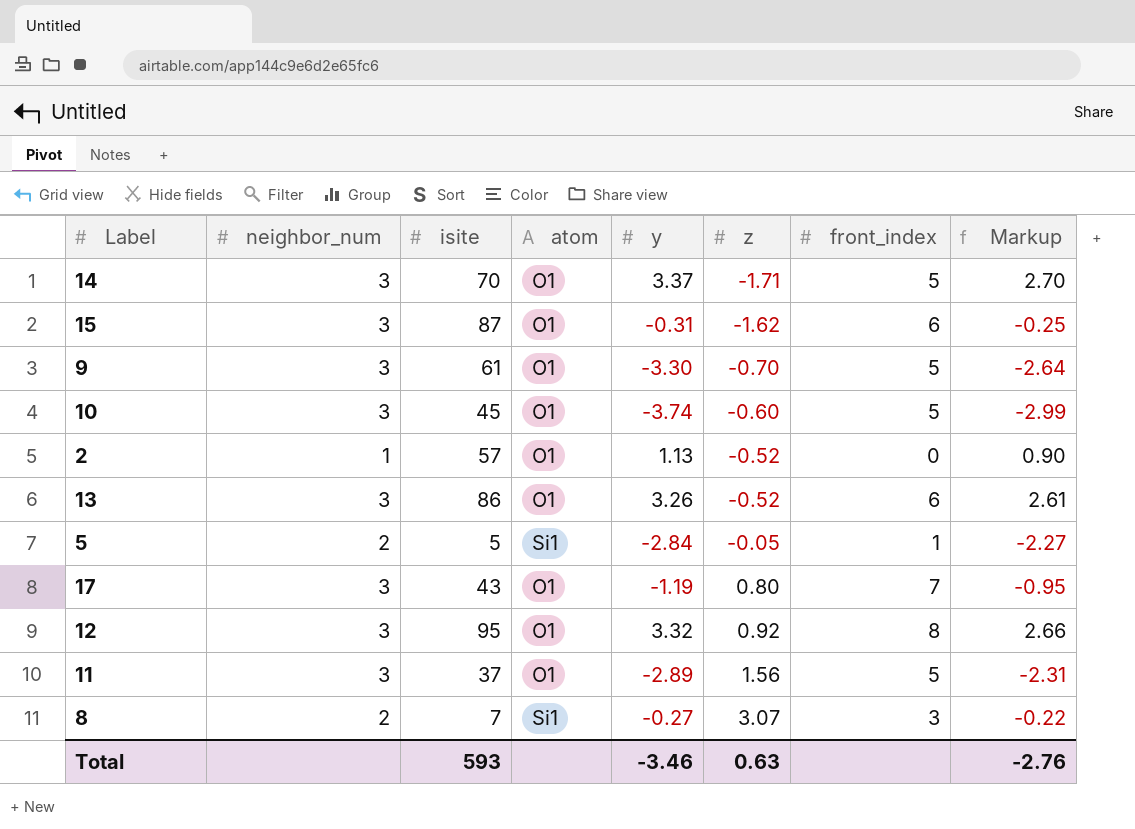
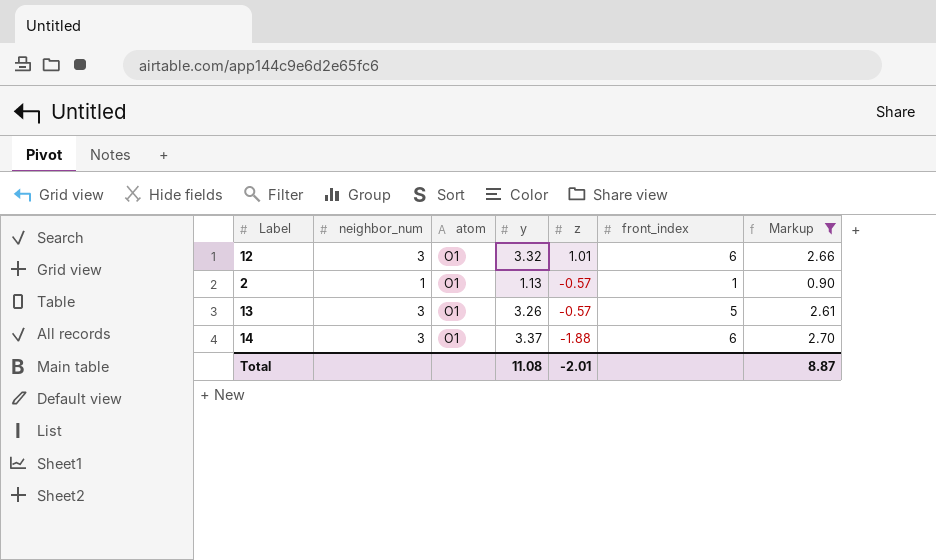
filter: none -> Markup >= 0.90
row order: z ascending -> z descending
column isite | position: 3 -> none
12 | z: 0.92 -> 1.01
12 | front_index: 8 -> 6
2 | z: -0.52 -> -0.57
2 | front_index: 0 -> 1
13 | z: -0.52 -> -0.57
13 | front_index: 6 -> 5
14 | z: -1.71 -> -1.88
14 | front_index: 5 -> 6
Total | y: -3.46 -> 11.08
Total | z: 0.63 -> -2.01
Total | Markup: -2.76 -> 8.87

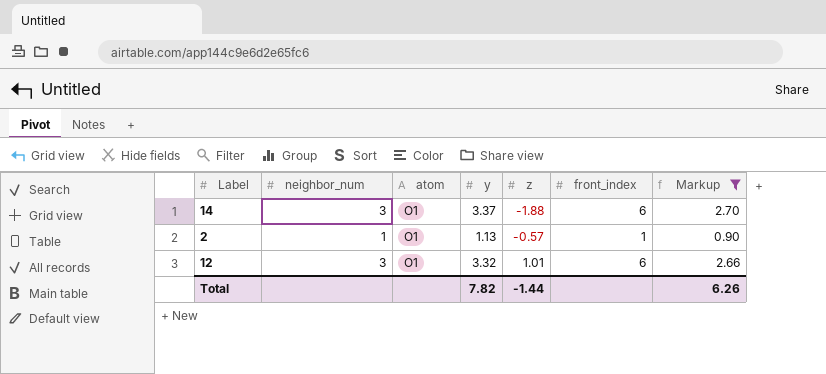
row order: z descending -> z ascending
row 13: 3 | O1 | 3.26 | -0.57 | 5 | 2.61 -> none
Total | y: 11.08 -> 7.82
Total | z: -2.01 -> -1.44
Total | Markup: 8.87 -> 6.26

